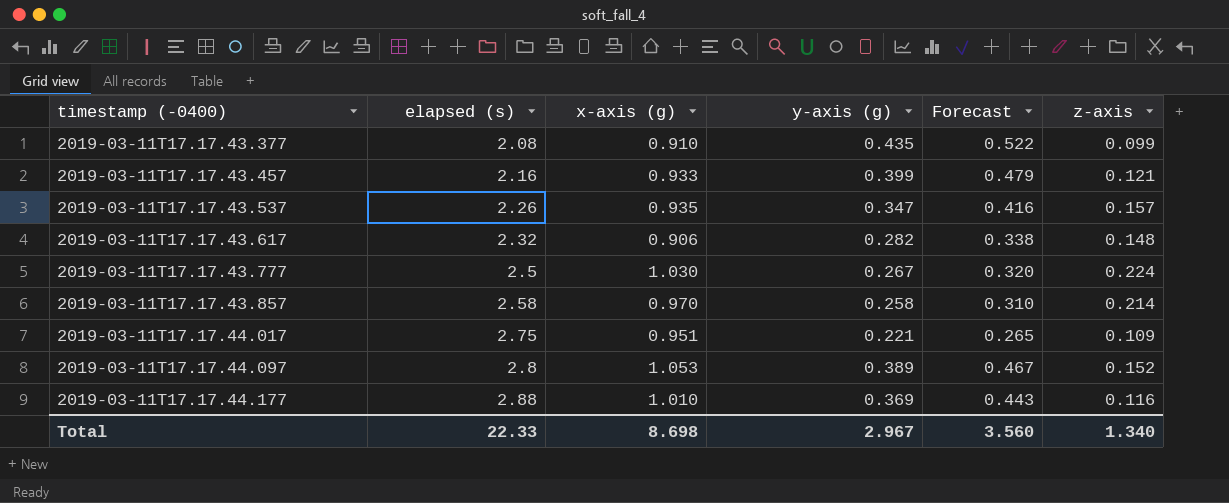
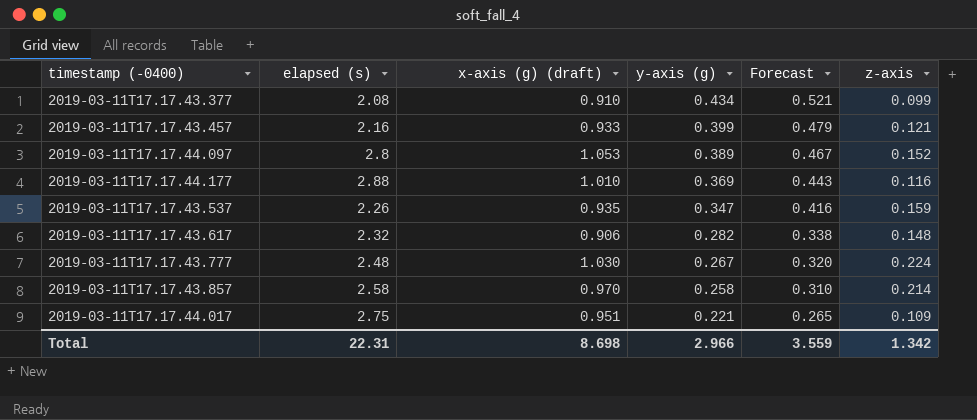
row order: timestamp (-0400) ascending -> y-axis (g) descending
column name: x-axis (g) -> x-axis (g) (draft)
2019-03-11T17.17.43.377 | y-axis (g): 0.435 -> 0.434
2019-03-11T17.17.43.377 | Forecast: 0.522 -> 0.521
2019-03-11T17.17.43.537 | z-axis: 0.157 -> 0.159
2019-03-11T17.17.43.777 | elapsed (s): 2.5 -> 2.48
Total | elapsed (s): 22.33 -> 22.31
Total | y-axis (g): 2.967 -> 2.966
Total | Forecast: 3.560 -> 3.559
Total | z-axis: 1.340 -> 1.342

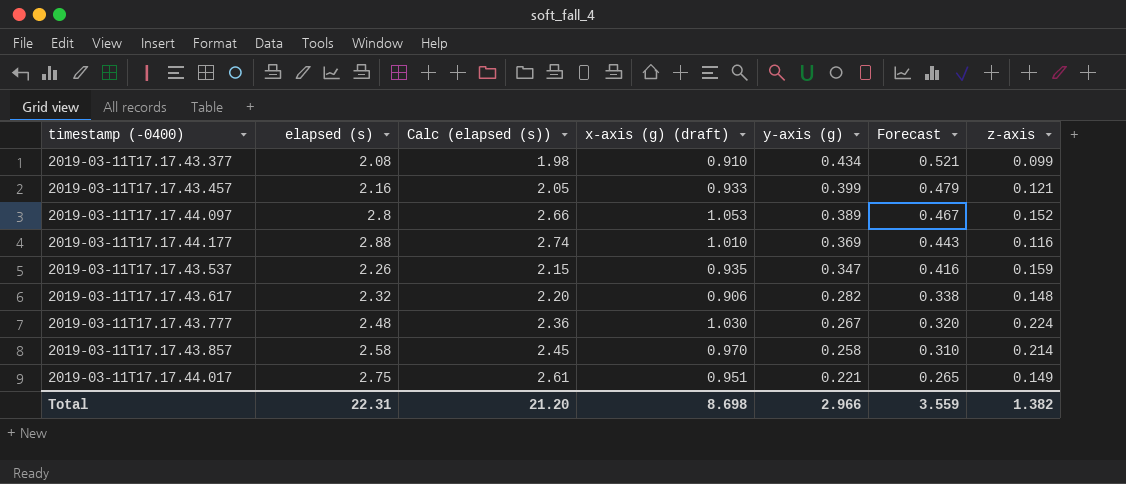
column Calc (elapsed (s)) | formula: none -> [elapsed (s)] * 0.95
2019-03-11T17.17.44.017 | z-axis: 0.109 -> 0.149
Total | z-axis: 1.342 -> 1.382

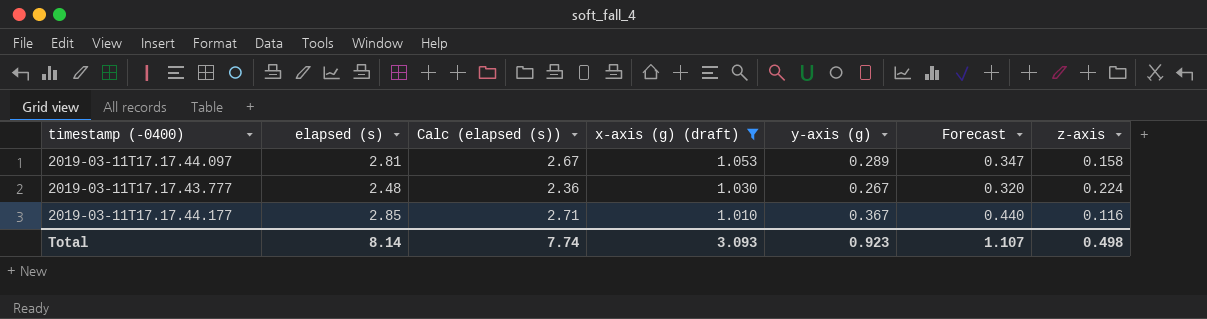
filter: none -> x-axis (g) (draft) >= 1.010
row order: y-axis (g) descending -> x-axis (g) (draft) descending
2019-03-11T17.17.44.097 | elapsed (s): 2.8 -> 2.81
2019-03-11T17.17.44.097 | Calc (elapsed (s)): 2.66 -> 2.67
2019-03-11T17.17.44.097 | y-axis (g): 0.389 -> 0.289
2019-03-11T17.17.44.097 | Forecast: 0.467 -> 0.347
2019-03-11T17.17.44.097 | z-axis: 0.152 -> 0.158
2019-03-11T17.17.44.177 | elapsed (s): 2.88 -> 2.85
2019-03-11T17.17.44.177 | Calc (elapsed (s)): 2.74 -> 2.71
2019-03-11T17.17.44.177 | y-axis (g): 0.369 -> 0.367
2019-03-11T17.17.44.177 | Forecast: 0.443 -> 0.440
Total | elapsed (s): 22.31 -> 8.14
Total | Calc (elapsed (s)): 21.20 -> 7.74
Total | x-axis (g) (draft): 8.698 -> 3.093
Total | y-axis (g): 2.966 -> 0.923
Total | Forecast: 3.559 -> 1.107
Total | z-axis: 1.382 -> 0.498

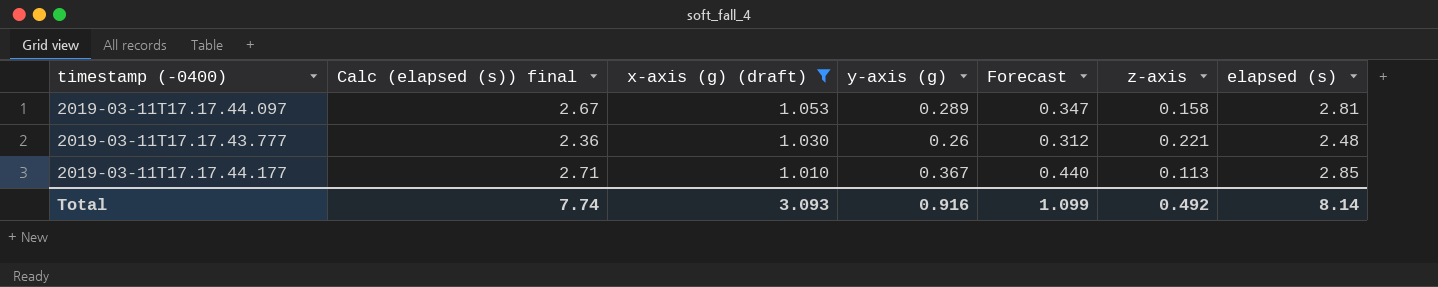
column name: Calc (elapsed (s)) -> Calc (elapsed (s)) final
column elapsed (s) | position: 2 -> 7
2019-03-11T17.17.43.777 | y-axis (g): 0.267 -> 0.26
2019-03-11T17.17.43.777 | Forecast: 0.320 -> 0.312
2019-03-11T17.17.43.777 | z-axis: 0.224 -> 0.221
2019-03-11T17.17.44.177 | z-axis: 0.116 -> 0.113
Total | y-axis (g): 0.923 -> 0.916
Total | Forecast: 1.107 -> 1.099
Total | z-axis: 0.498 -> 0.492

